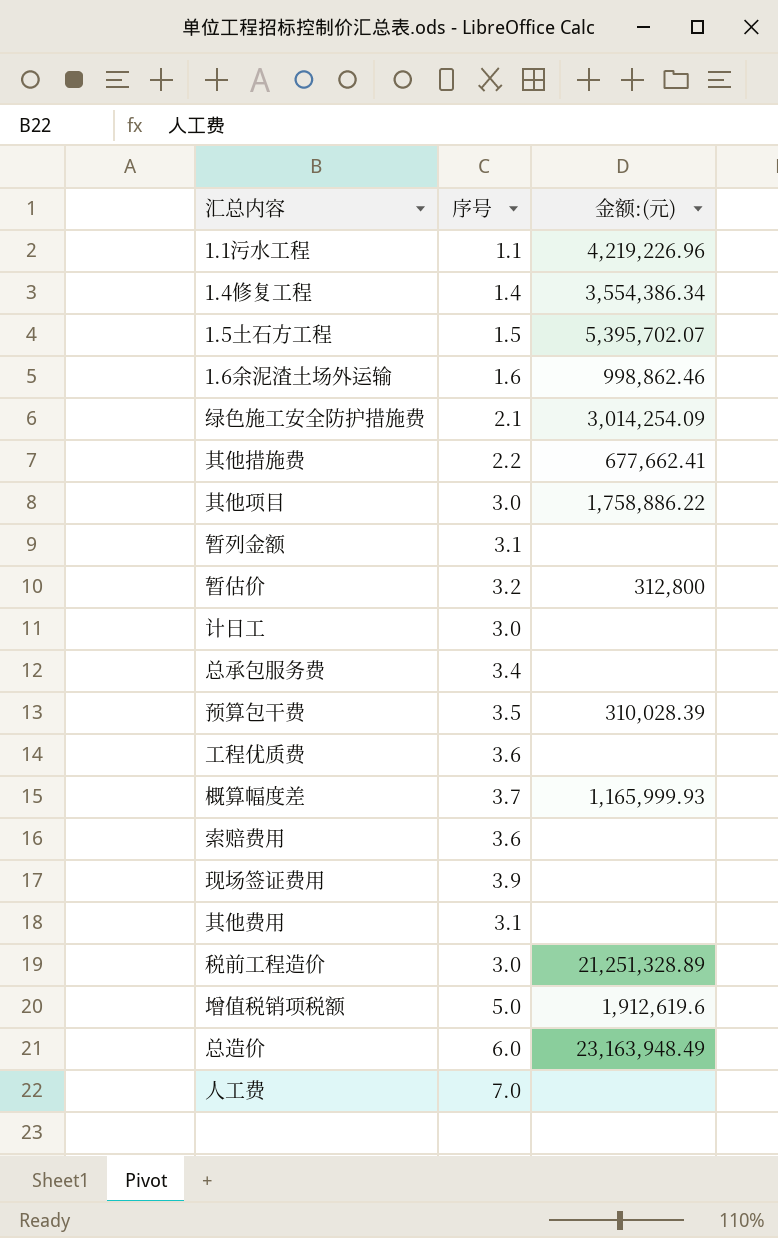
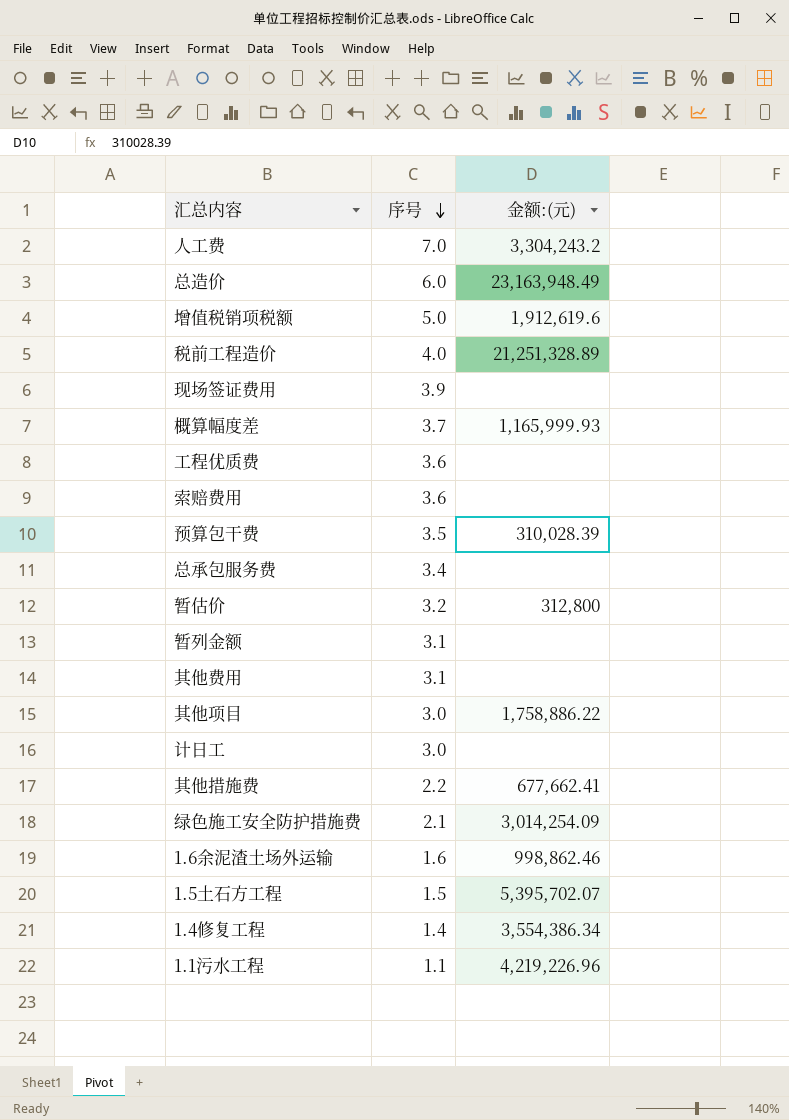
row order: none -> 序号 descending
人工费 | 金额:(元): none -> 3,304,243.2
税前工程造价 | 序号: 3.0 -> 4.0

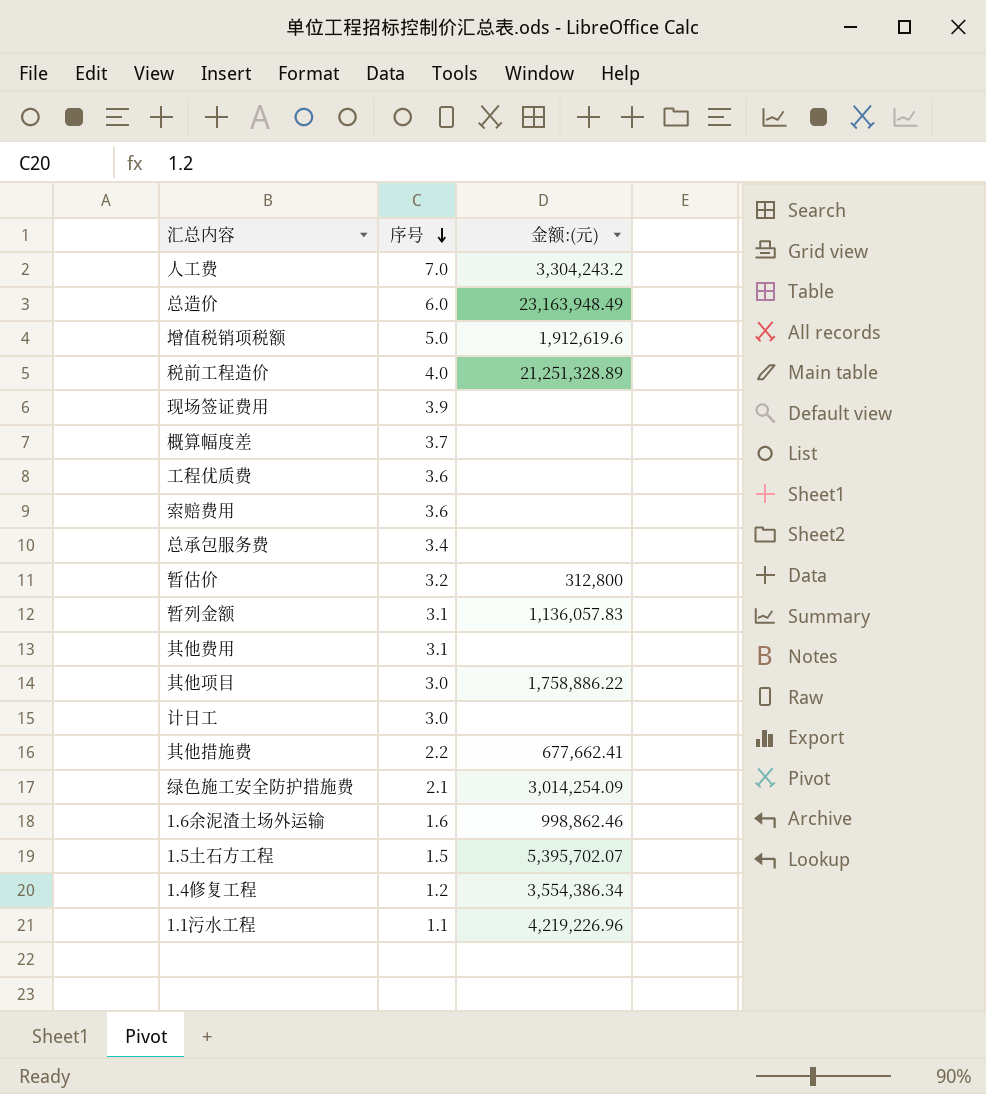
row 预算包干费: 3.5 | 310,028.39 -> none
概算幅度差 | 金额:(元): 1,165,999.93 -> none
暂列金额 | 金额:(元): none -> 1,136,057.83
1.4修复工程 | 序号: 1.4 -> 1.2

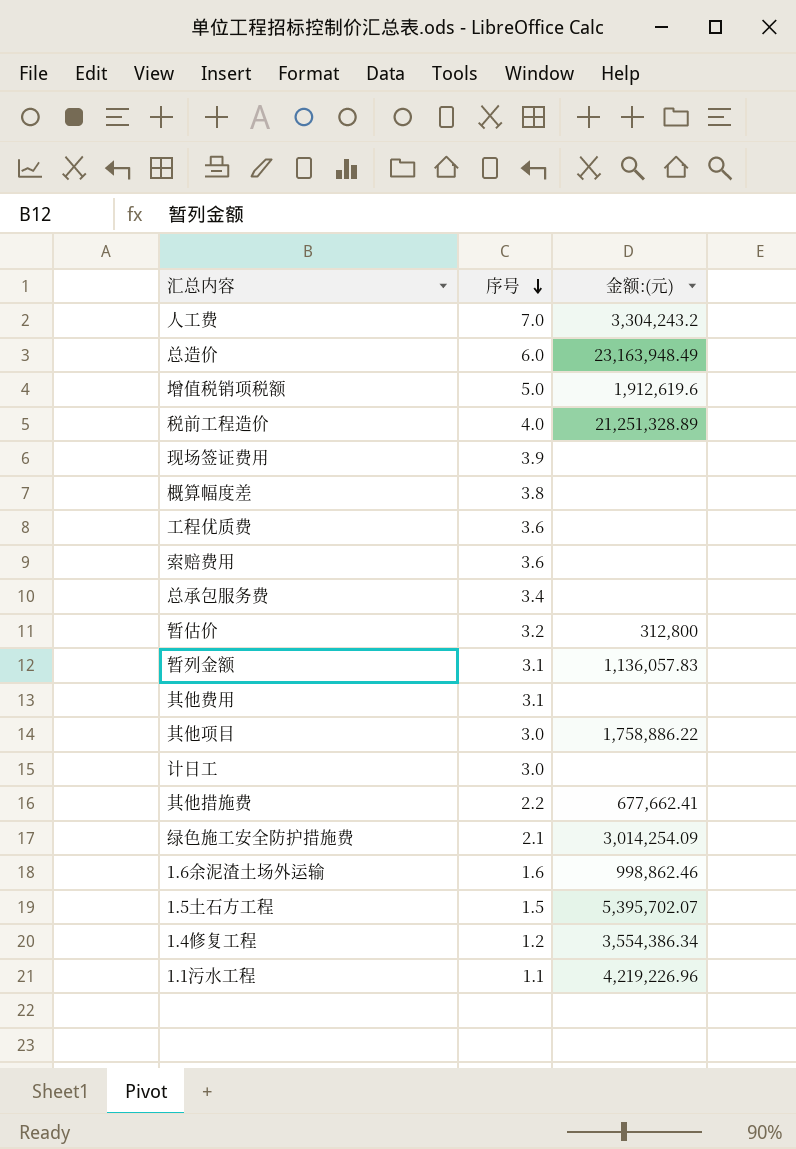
概算幅度差 | 序号: 3.7 -> 3.8

